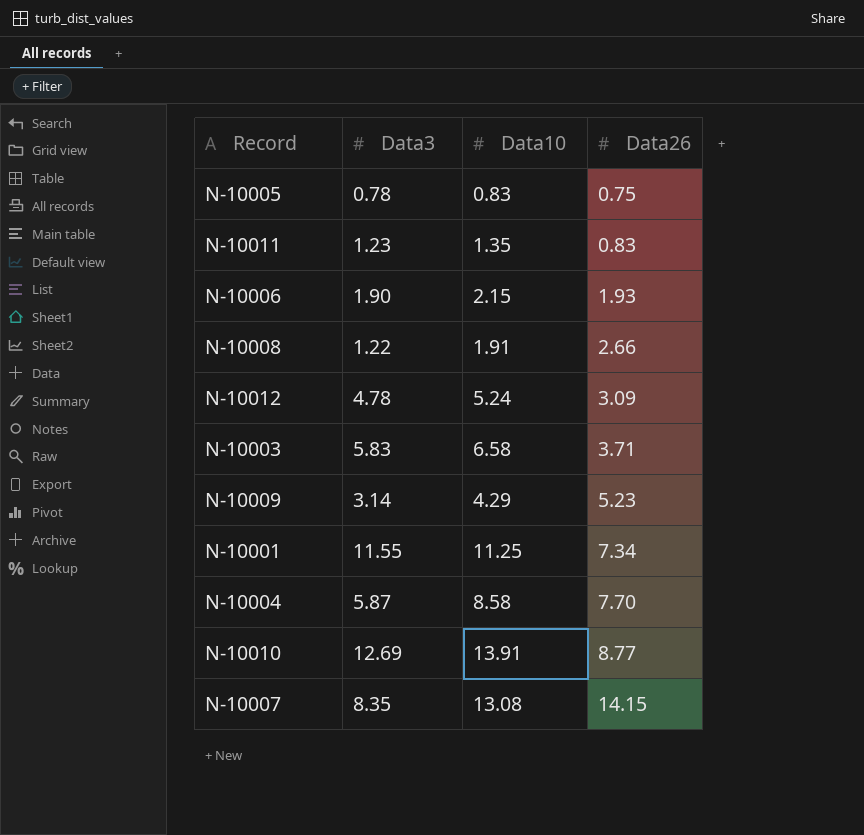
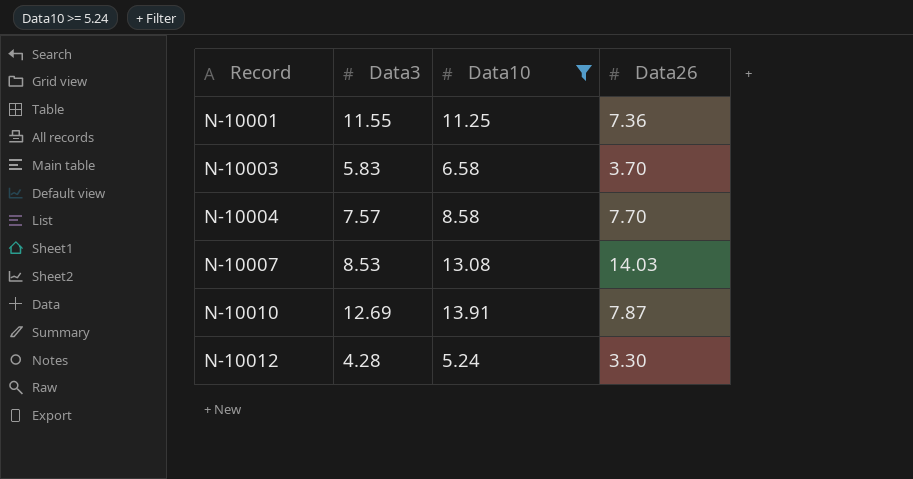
filter: none -> Data10 >= 5.24
row order: Data26 ascending -> Record ascending
N-10001 | Data26: 7.34 -> 7.36
N-10003 | Data26: 3.71 -> 3.70
N-10004 | Data3: 5.87 -> 7.57
N-10007 | Data3: 8.35 -> 8.53
N-10007 | Data26: 14.15 -> 14.03
N-10010 | Data26: 8.77 -> 7.87
N-10012 | Data3: 4.78 -> 4.28
N-10012 | Data26: 3.09 -> 3.30

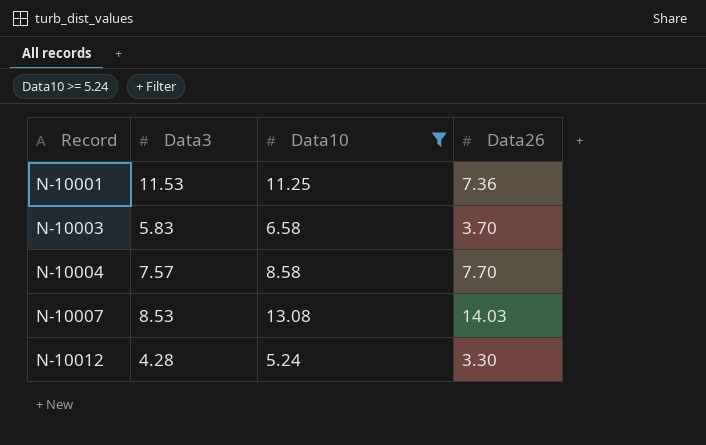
row N-10010: 12.69 | 13.91 | 7.87 -> none
N-10001 | Data3: 11.55 -> 11.53

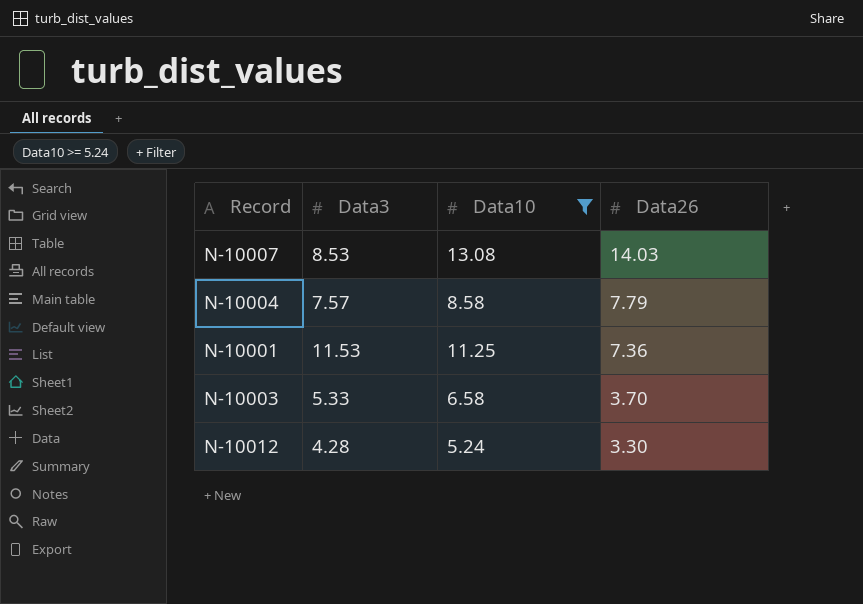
row order: Record ascending -> Data26 descending
N-10004 | Data26: 7.70 -> 7.79
N-10003 | Data3: 5.83 -> 5.33

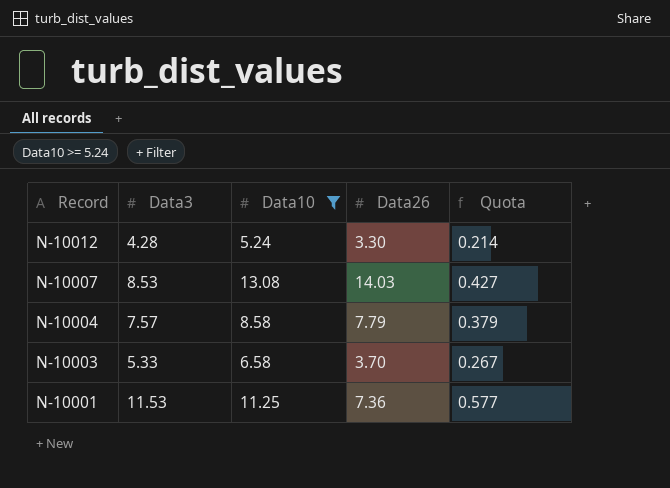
row order: Data26 descending -> Record descending
column Quota | formula: none -> [Data3] * 0.05

